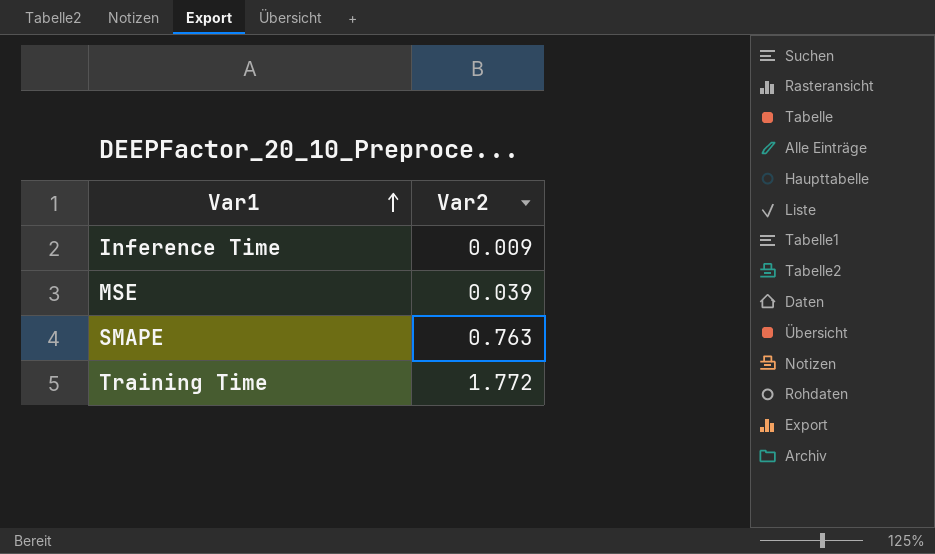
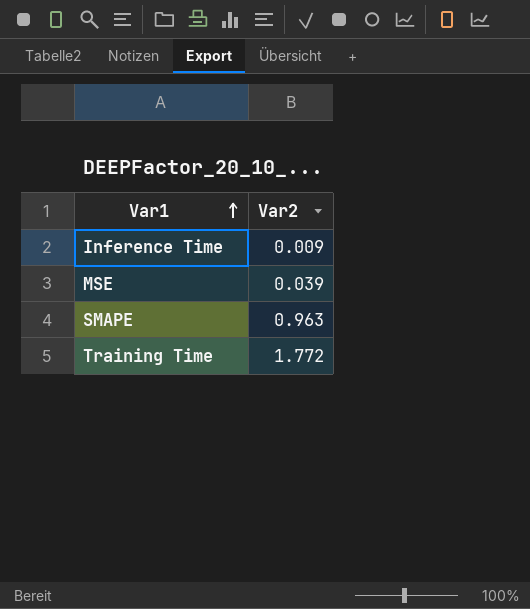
SMAPE | Var2: 0.763 -> 0.963

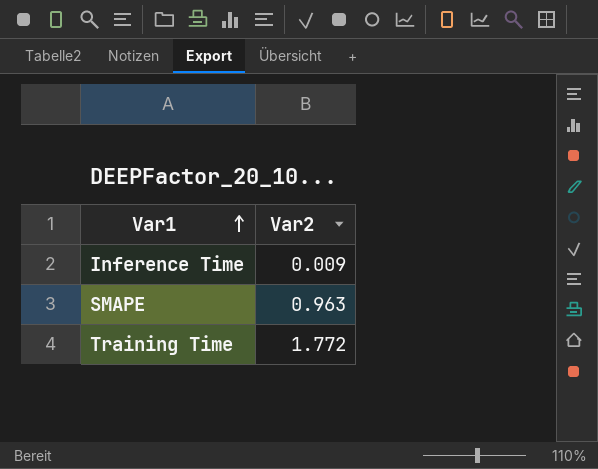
row MSE: 0.039 -> none

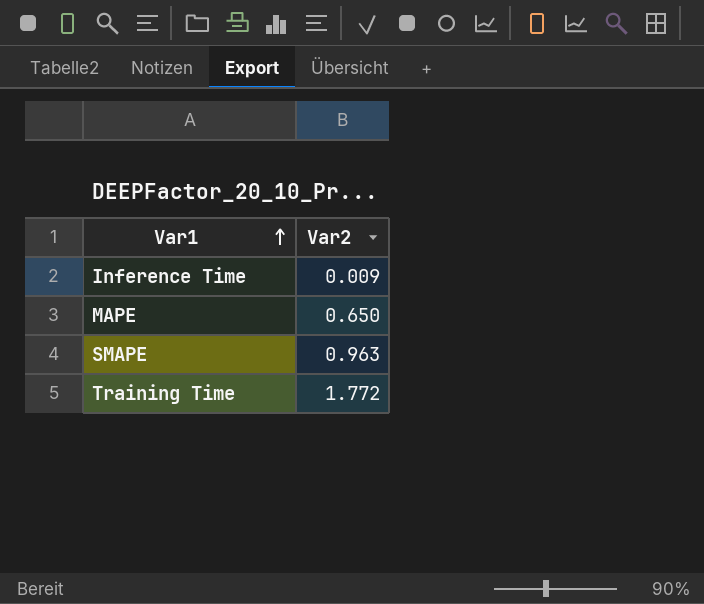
row MAPE: none -> 0.650

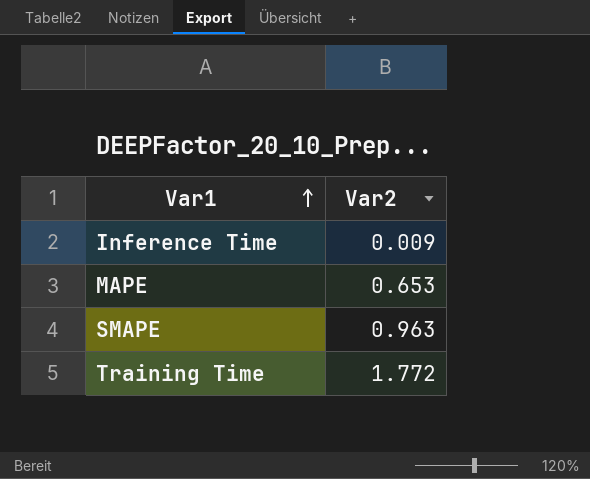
MAPE | Var2: 0.650 -> 0.653

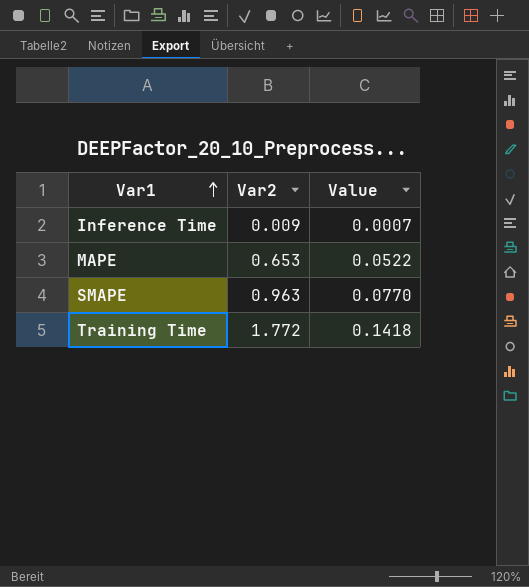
column Value | formula: none -> [Var2] * 0.08

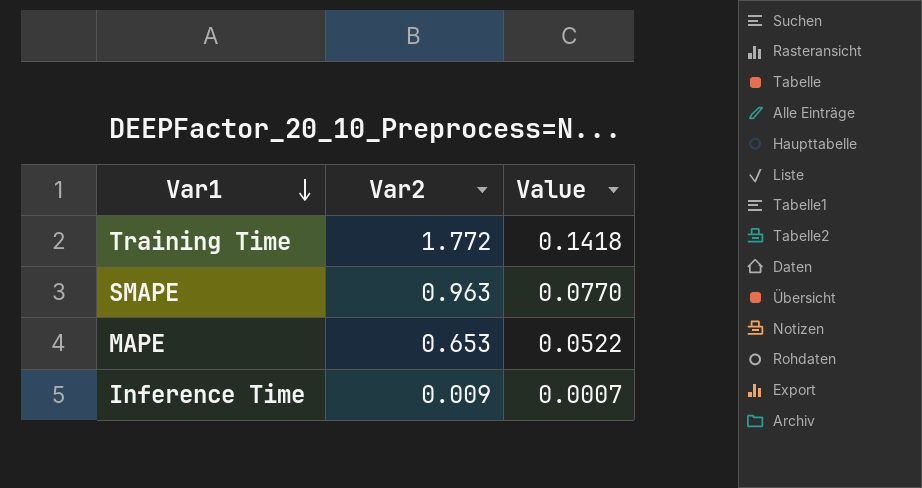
row order: Var1 ascending -> Var1 descending

